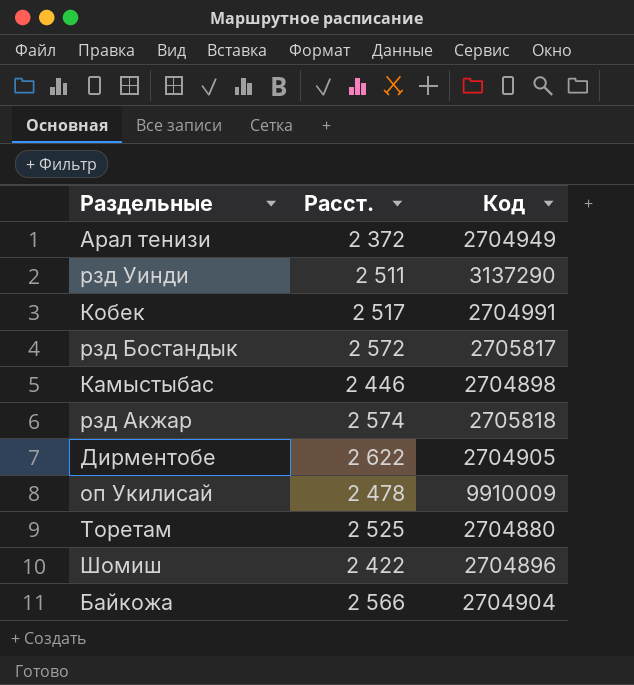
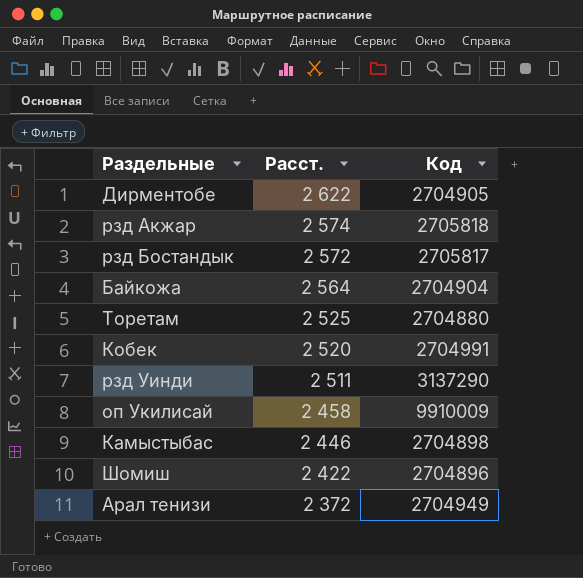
row order: none -> Расст. descending
Байкожа | Расст.: 2 566 -> 2 564
Кобек | Расст.: 2 517 -> 2 520
оп Укилисай | Расст.: 2 478 -> 2 458

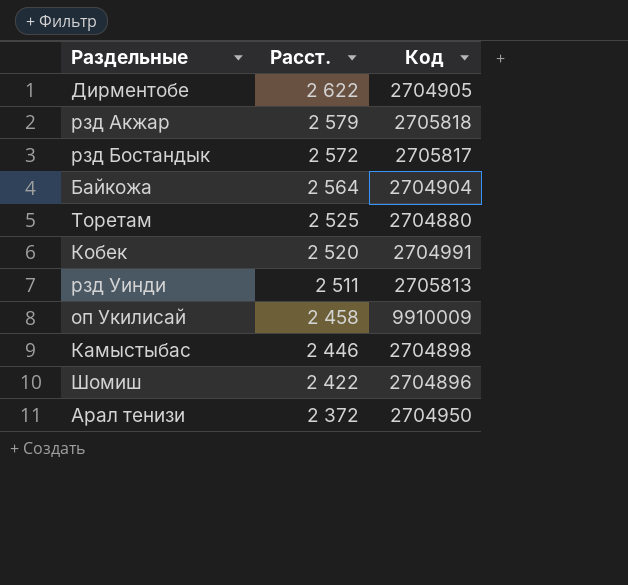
рзд Акжар | Расст.: 2 574 -> 2 579
рзд Уинди | Код: 3137290 -> 2705813
Арал тенизи | Код: 2704949 -> 2704950

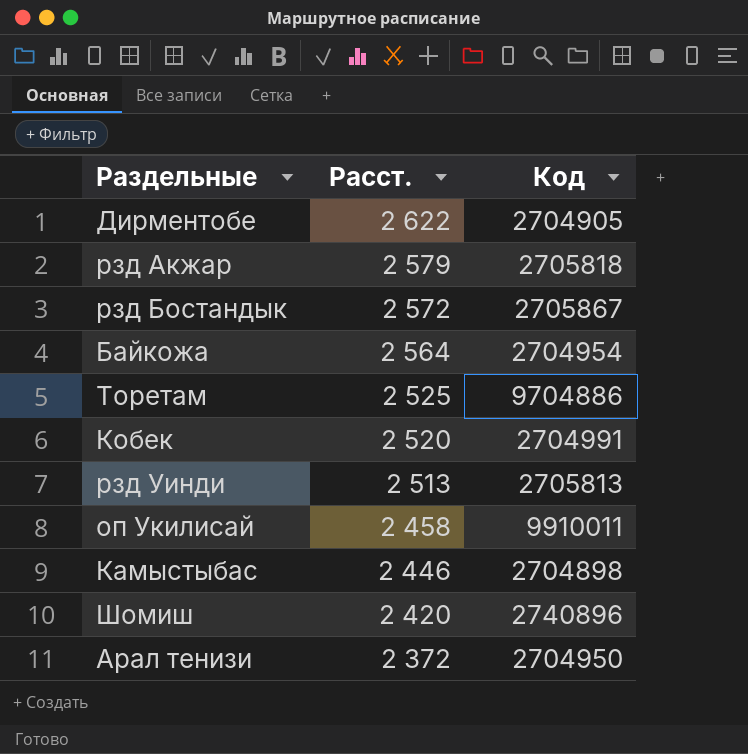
рзд Бостандык | Код: 2705817 -> 2705867
Байкожа | Код: 2704904 -> 2704954
Торетам | Код: 2704880 -> 9704886
рзд Уинди | Расст.: 2 511 -> 2 513
оп Укилисай | Код: 9910009 -> 9910011
Шомиш | Расст.: 2 422 -> 2 420
Шомиш | Код: 2704896 -> 2740896

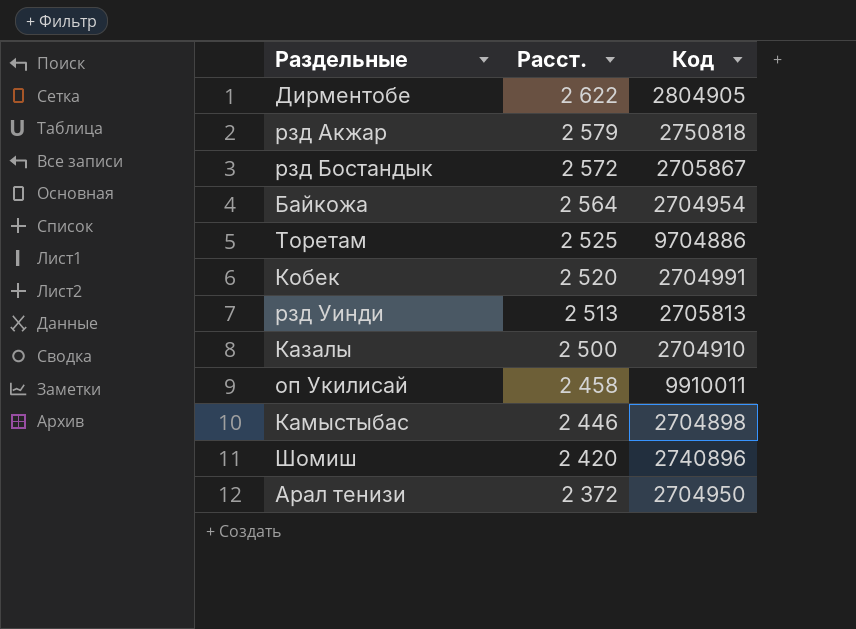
Дирментобе | Код: 2704905 -> 2804905
рзд Акжар | Код: 2705818 -> 2750818
row Казалы: none -> 2 500 | 2704910

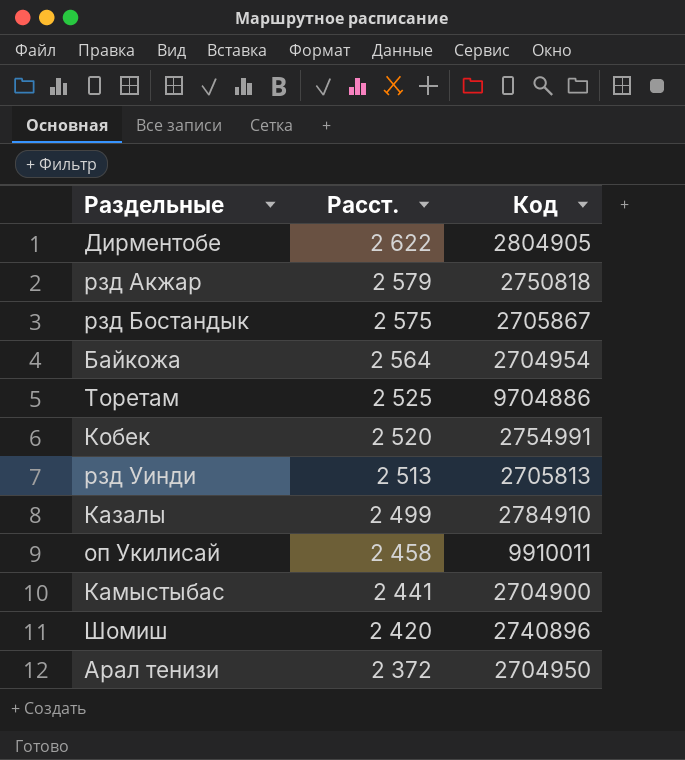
рзд Бостандык | Расст.: 2 572 -> 2 575
Кобек | Код: 2704991 -> 2754991
Казалы | Расст.: 2 500 -> 2 499
Казалы | Код: 2704910 -> 2784910
Камыстыбас | Расст.: 2 446 -> 2 441
Камыстыбас | Код: 2704898 -> 2704900

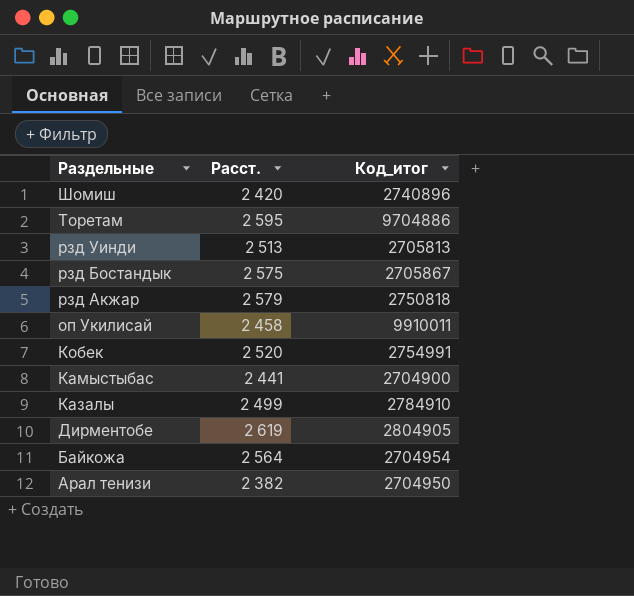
row order: Расст. descending -> Раздельные descending
column name: Код -> Код_итог
Торетам | Расст.: 2 525 -> 2 595
Дирментобе | Расст.: 2 622 -> 2 619
Арал тенизи | Расст.: 2 372 -> 2 382

